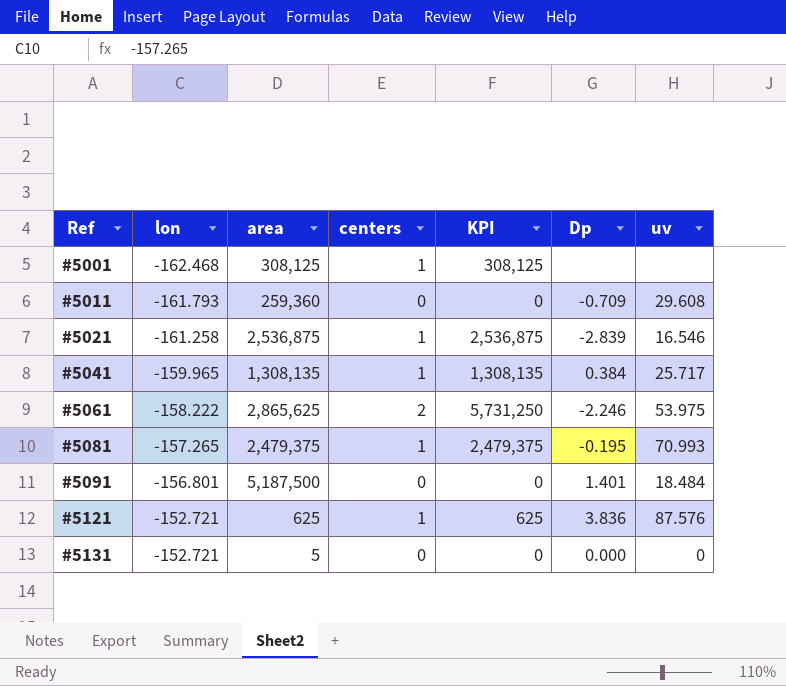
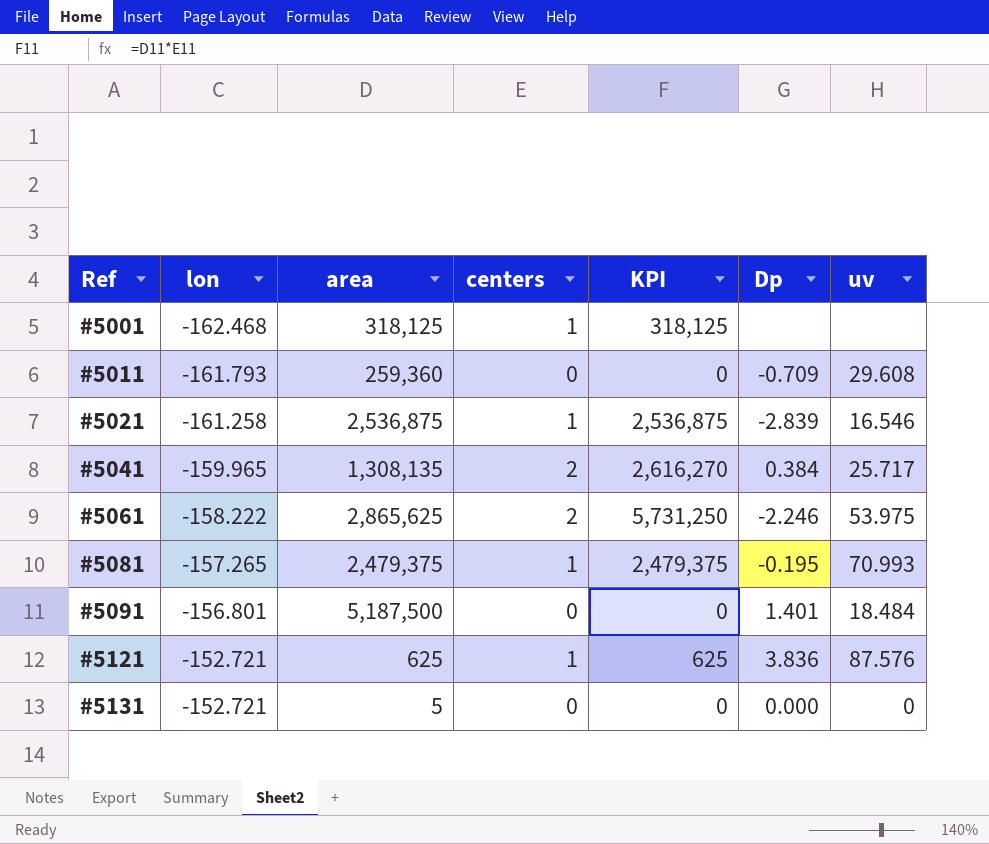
#5001 | area: 308,125 -> 318,125
#5001 | KPI: 308,125 -> 318,125
#5041 | centers: 1 -> 2
#5041 | KPI: 1,308,135 -> 2,616,270

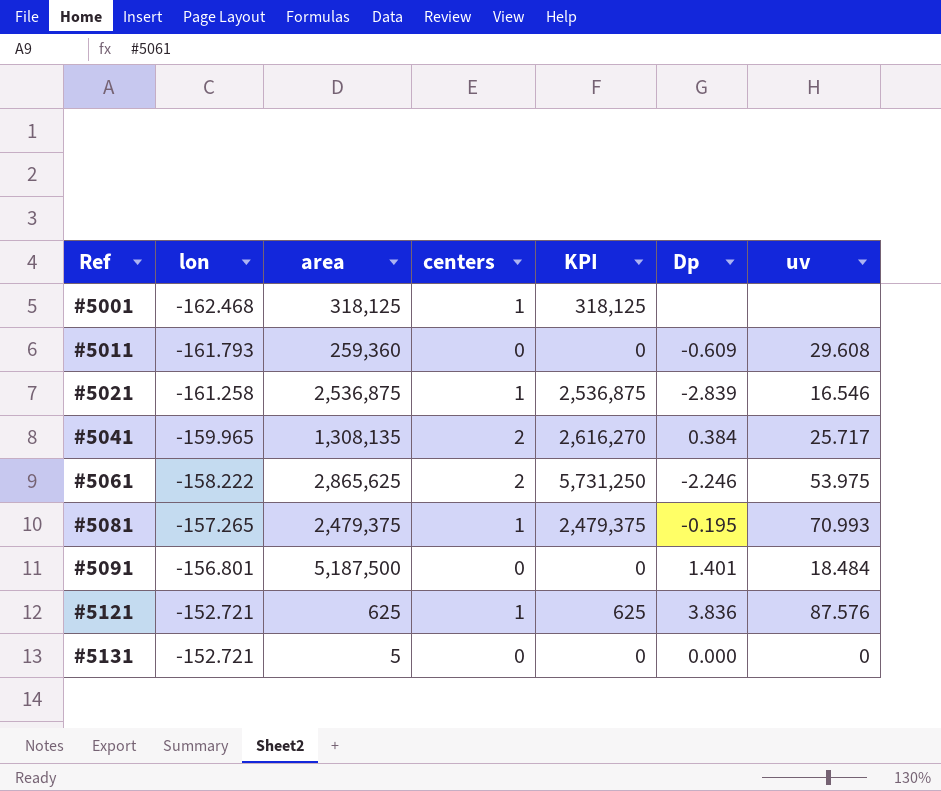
#5011 | Dp: -0.709 -> -0.609

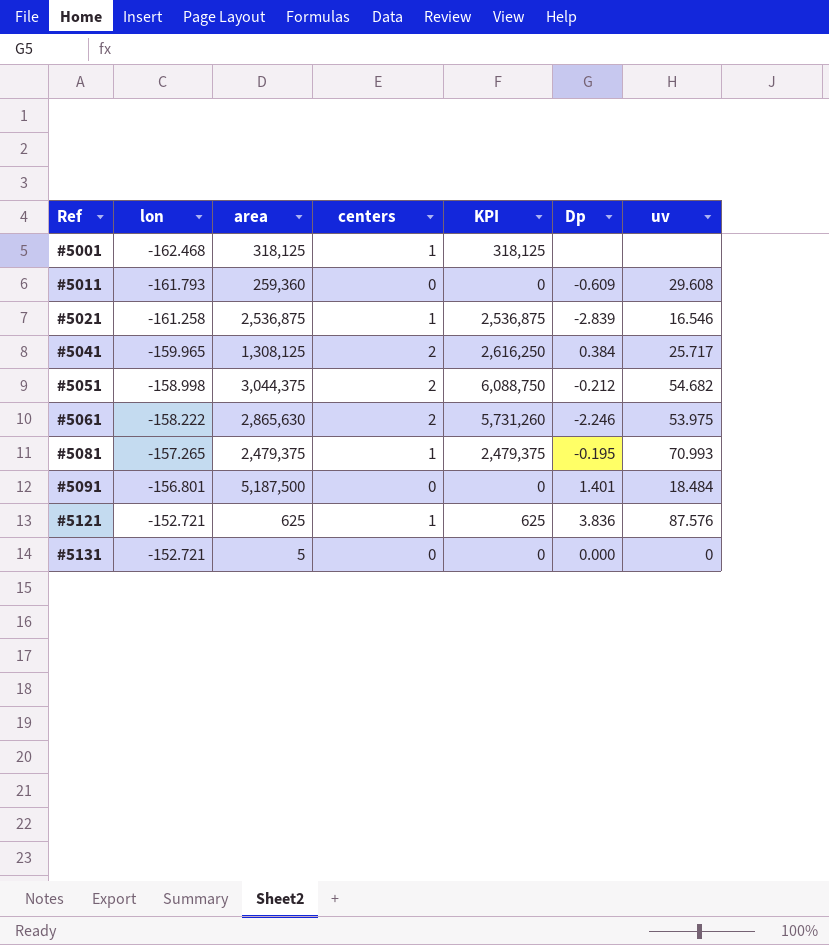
#5041 | area: 1,308,135 -> 1,308,125
#5041 | KPI: 2,616,270 -> 2,616,250
row #5051: none -> -158.998 | 3,044,375 | 2 | 6,088,750 | -0.212 | 54.682
#5061 | area: 2,865,625 -> 2,865,630
#5061 | KPI: 5,731,250 -> 5,731,260

